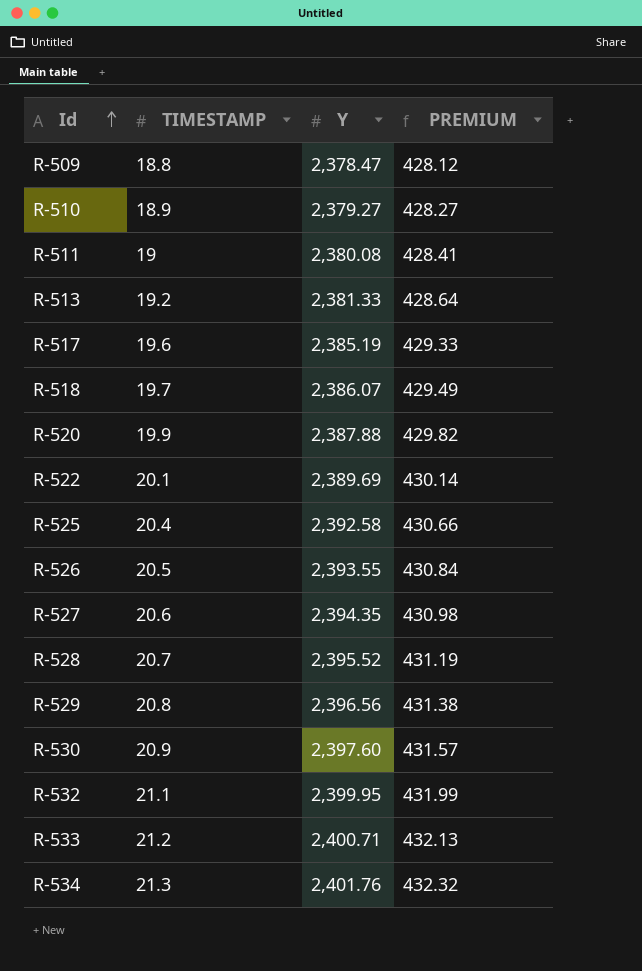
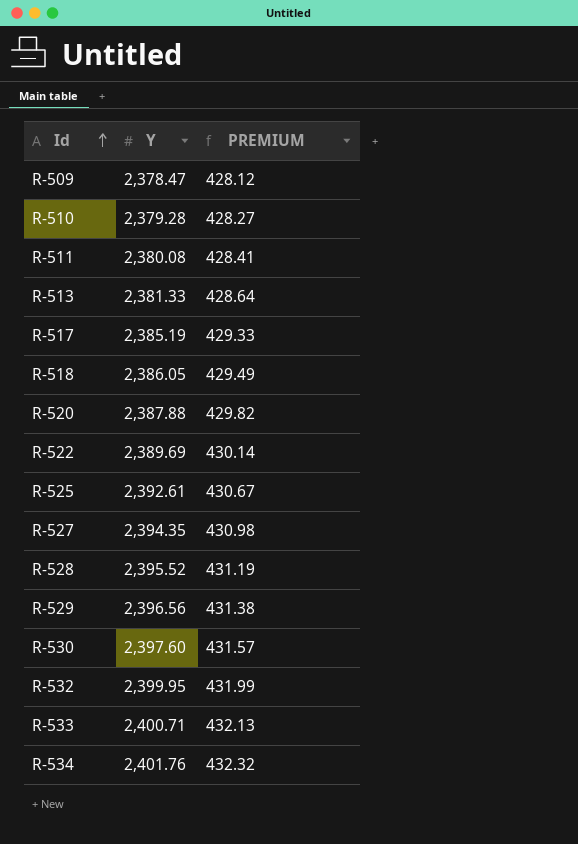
column TIMESTAMP | position: 2 -> none
row R-526: 20.5 | 2,393.55 | 430.84 -> none
R-510 | Y: 2,379.27 -> 2,379.28
R-518 | Y: 2,386.07 -> 2,386.05
R-525 | Y: 2,392.58 -> 2,392.61
R-525 | PREMIUM: 430.66 -> 430.67

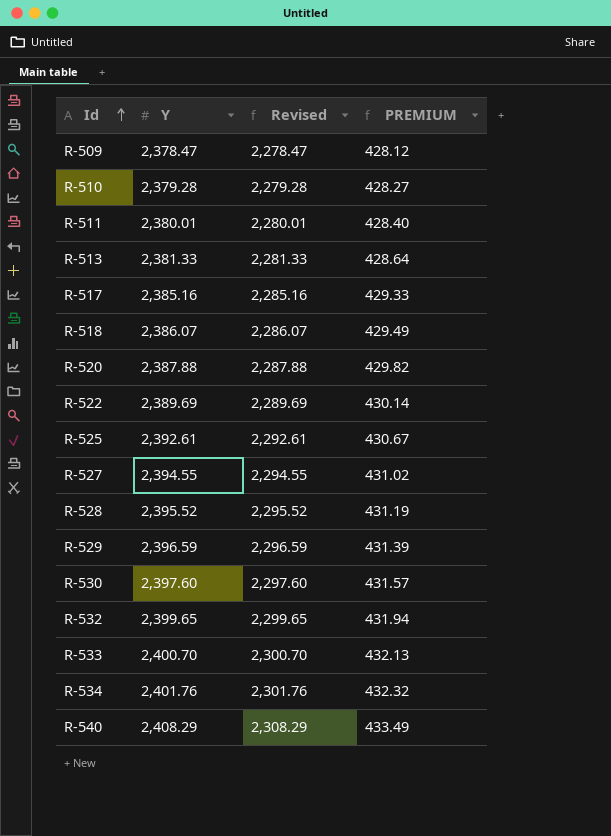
column Revised | formula: none -> [Y] - 100
R-511 | Y: 2,380.08 -> 2,380.01
R-511 | PREMIUM: 428.41 -> 428.40
R-517 | Y: 2,385.19 -> 2,385.16
R-518 | Y: 2,386.05 -> 2,386.07
R-527 | Y: 2,394.35 -> 2,394.55
R-527 | PREMIUM: 430.98 -> 431.02
R-529 | Y: 2,396.56 -> 2,396.59
R-529 | PREMIUM: 431.38 -> 431.39
R-532 | Y: 2,399.95 -> 2,399.65
R-532 | PREMIUM: 431.99 -> 431.94
R-533 | Y: 2,400.71 -> 2,400.70
row R-540: none -> 2,408.29 | 2,308.29 | 433.49

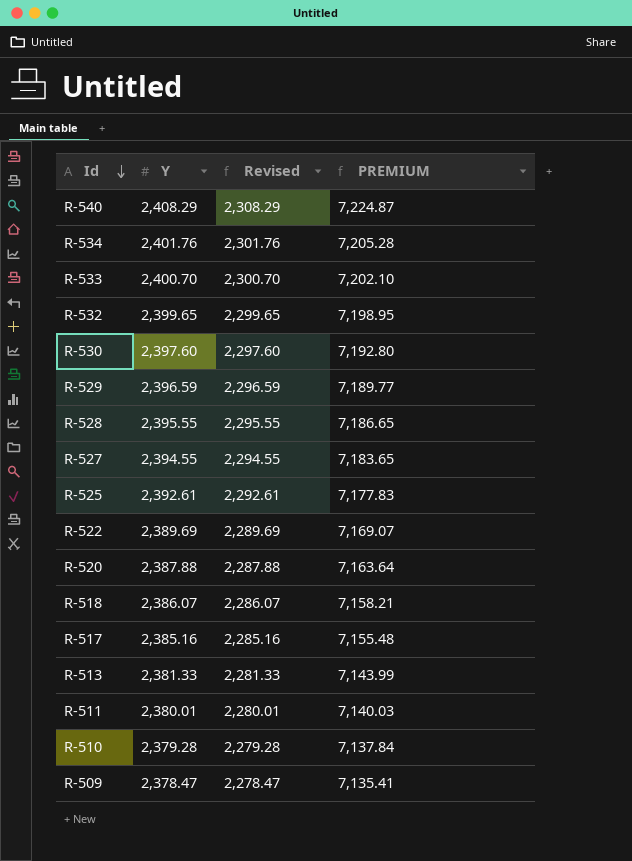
row order: Id ascending -> Id descending
column PREMIUM | formula: [Y] * 0.18 -> [Y] * 3
R-528 | Y: 2,395.52 -> 2,395.55
R-528 | Revised: 2,295.52 -> 2,295.55

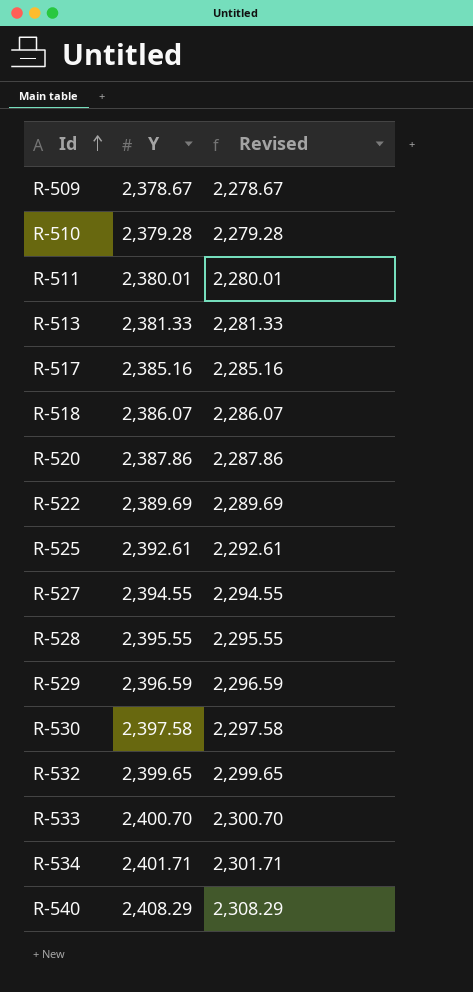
row order: Id descending -> Id ascending
column PREMIUM | formula: [Y] * 3 -> none
R-509 | Y: 2,378.47 -> 2,378.67
R-509 | Revised: 2,278.47 -> 2,278.67
R-520 | Y: 2,387.88 -> 2,387.86
R-520 | Revised: 2,287.88 -> 2,287.86
R-530 | Y: 2,397.60 -> 2,397.58
R-530 | Revised: 2,297.60 -> 2,297.58
R-534 | Y: 2,401.76 -> 2,401.71
R-534 | Revised: 2,301.76 -> 2,301.71

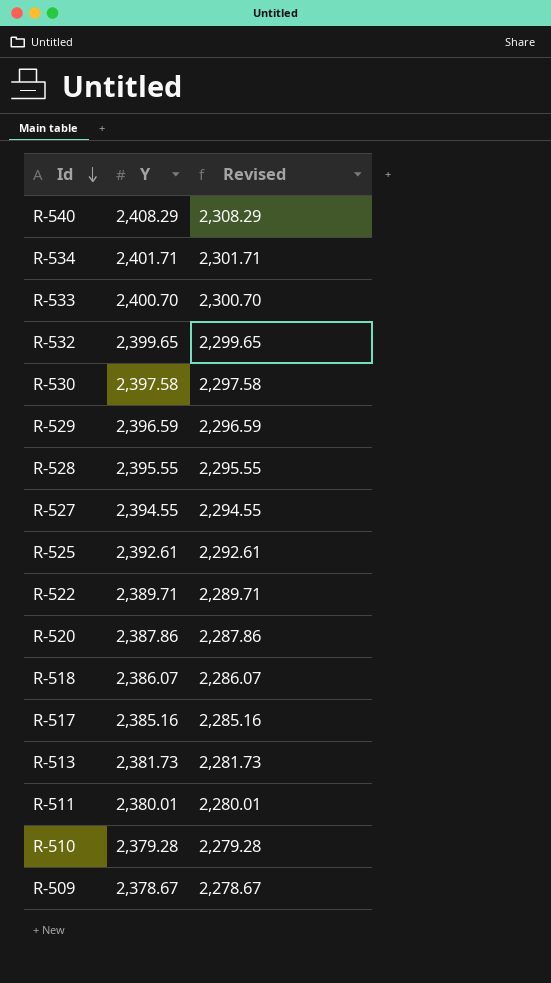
row order: Id ascending -> Id descending
R-522 | Y: 2,389.69 -> 2,389.71
R-522 | Revised: 2,289.69 -> 2,289.71
R-513 | Y: 2,381.33 -> 2,381.73
R-513 | Revised: 2,281.33 -> 2,281.73

